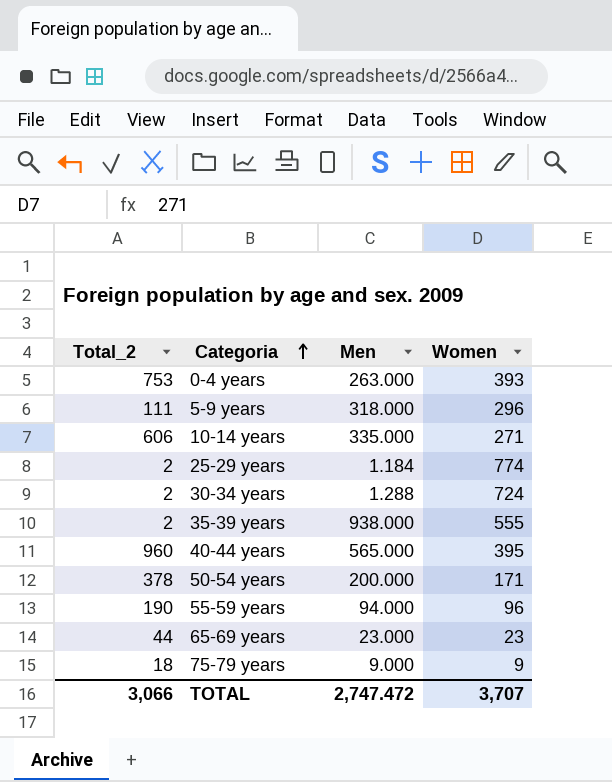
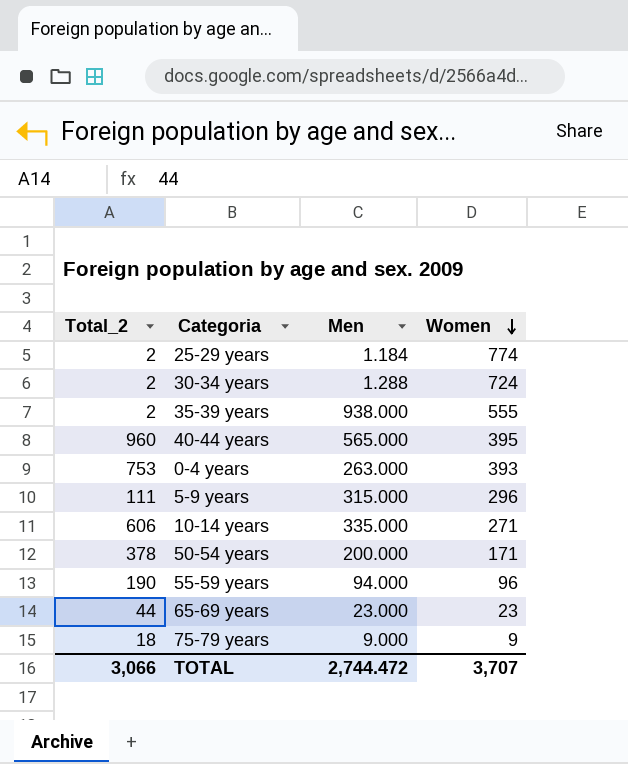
row order: Categoria ascending -> Women descending
5-9 years | Men: 318.000 -> 315.000
TOTAL | Men: 2,747.472 -> 2,744.472

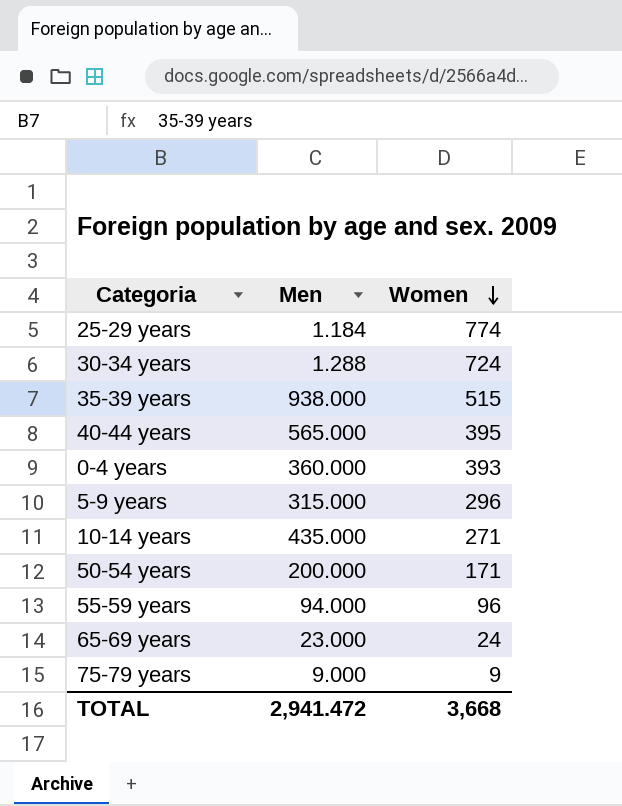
column Total_2 | position: 1 -> none
35-39 years | Women: 555 -> 515
0-4 years | Men: 263.000 -> 360.000
10-14 years | Men: 335.000 -> 435.000
65-69 years | Women: 23 -> 24
TOTAL | Men: 2,744.472 -> 2,941.472
TOTAL | Women: 3,707 -> 3,668

